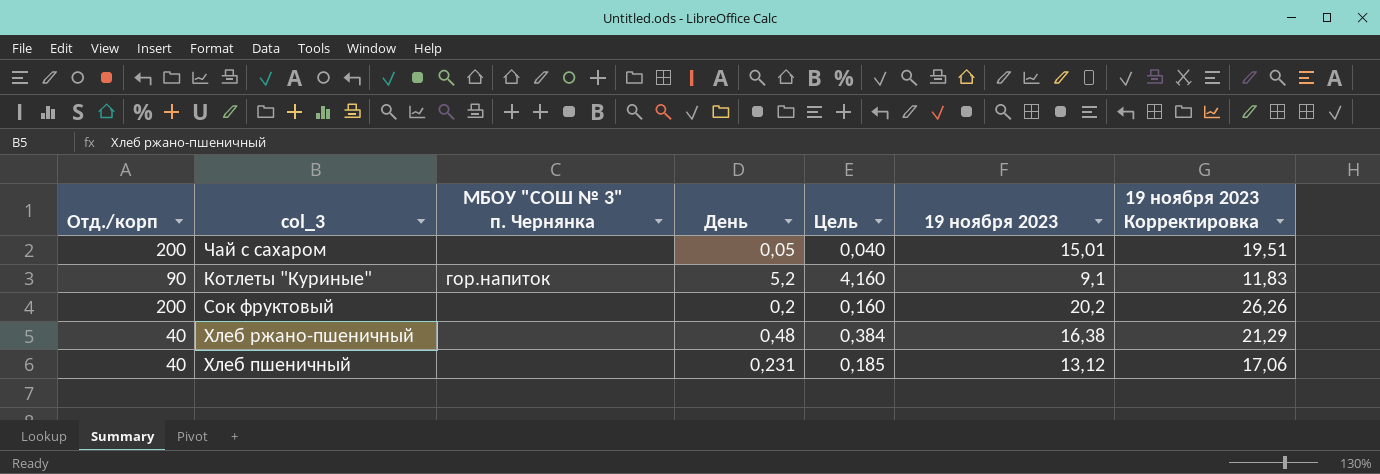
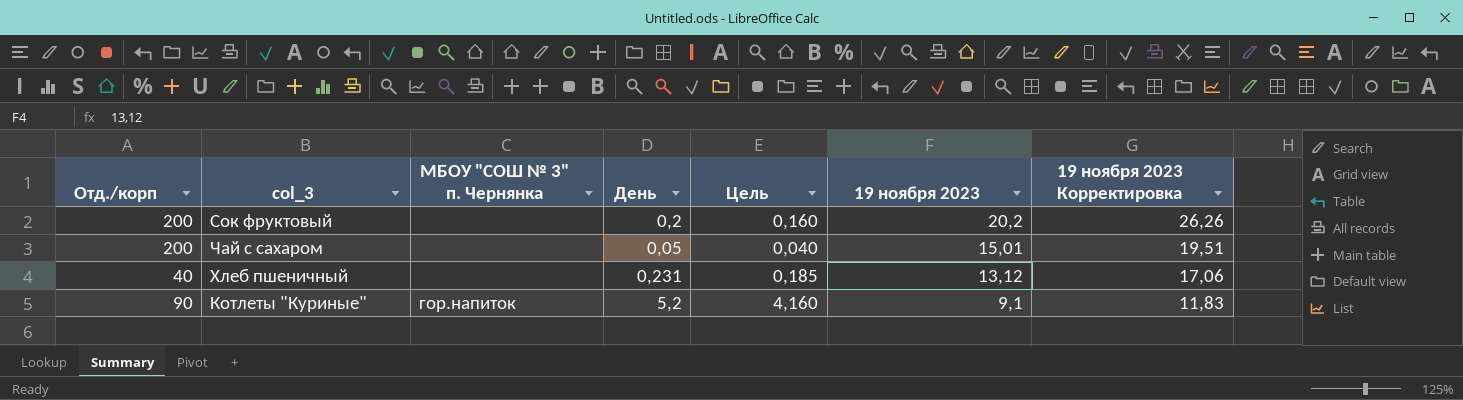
row order: none -> 19 ноября 2023 descending
row Хлеб ржано-пшеничный: 40 | none | 0,48 | 0,384 | 16,38 | 21,29 -> none

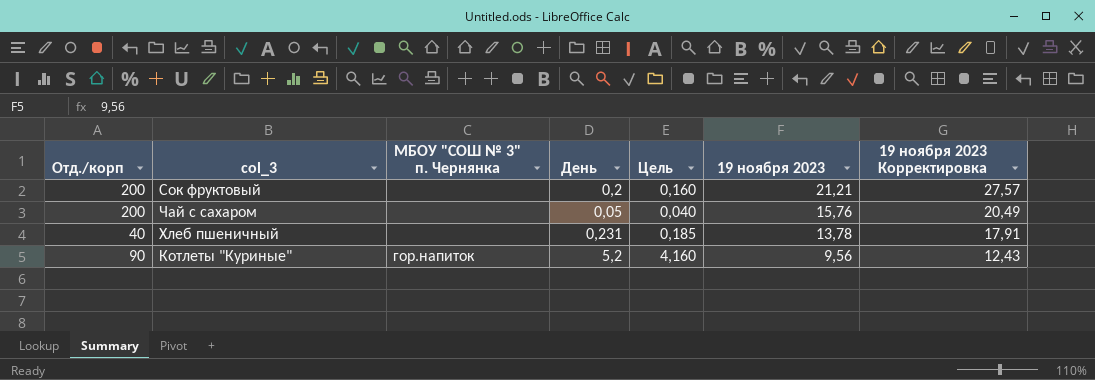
Сок фруктовый | 19 ноября 2023: 20,2 -> 21,21
Сок фруктовый | 19 ноября 2023 Корректировка: 26,26 -> 27,57
Чай с сахаром | 19 ноября 2023: 15,01 -> 15,76
Чай с сахаром | 19 ноября 2023 Корректировка: 19,51 -> 20,49
Хлеб пшеничный | 19 ноября 2023: 13,12 -> 13,78
Хлеб пшеничный | 19 ноября 2023 Корректировка: 17,06 -> 17,91
Котлеты "Куриные" | 19 ноября 2023: 9,1 -> 9,56
Котлеты "Куриные" | 19 ноября 2023 Корректировка: 11,83 -> 12,43

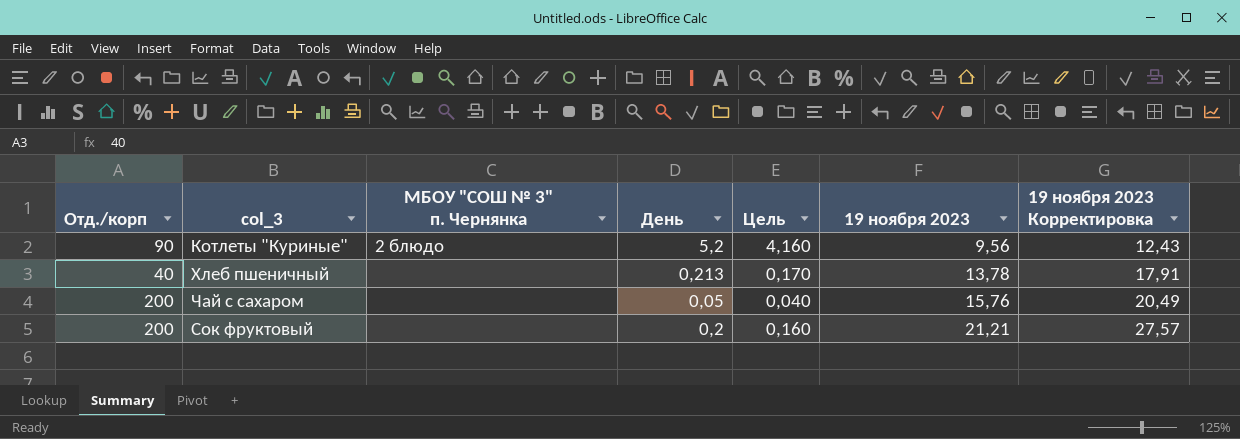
row order: 19 ноября 2023 descending -> 19 ноября 2023 ascending
Котлеты "Куриные" | МБОУ "СОШ № 3" п. Чернянка: гор.напиток -> 2 блюдо
Хлеб пшеничный | День: 0,231 -> 0,213
Хлеб пшеничный | Цель: 0,185 -> 0,170

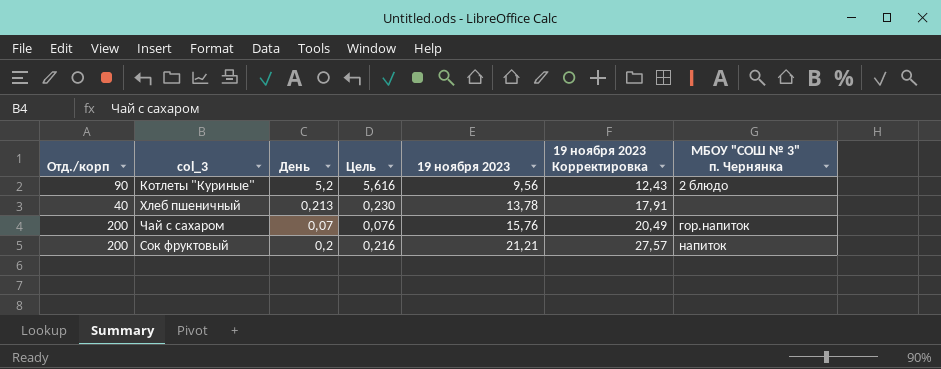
column Цель | formula: [День] * 0,8 -> [День] * 1,08
column МБОУ "СОШ № 3" п. Чернянка | position: 3 -> 7
Чай с сахаром | День: 0,05 -> 0,07
Чай с сахаром | МБОУ "СОШ № 3" п. Чернянка: none -> гор.напиток
Сок фруктовый | МБОУ "СОШ № 3" п. Чернянка: none -> напиток

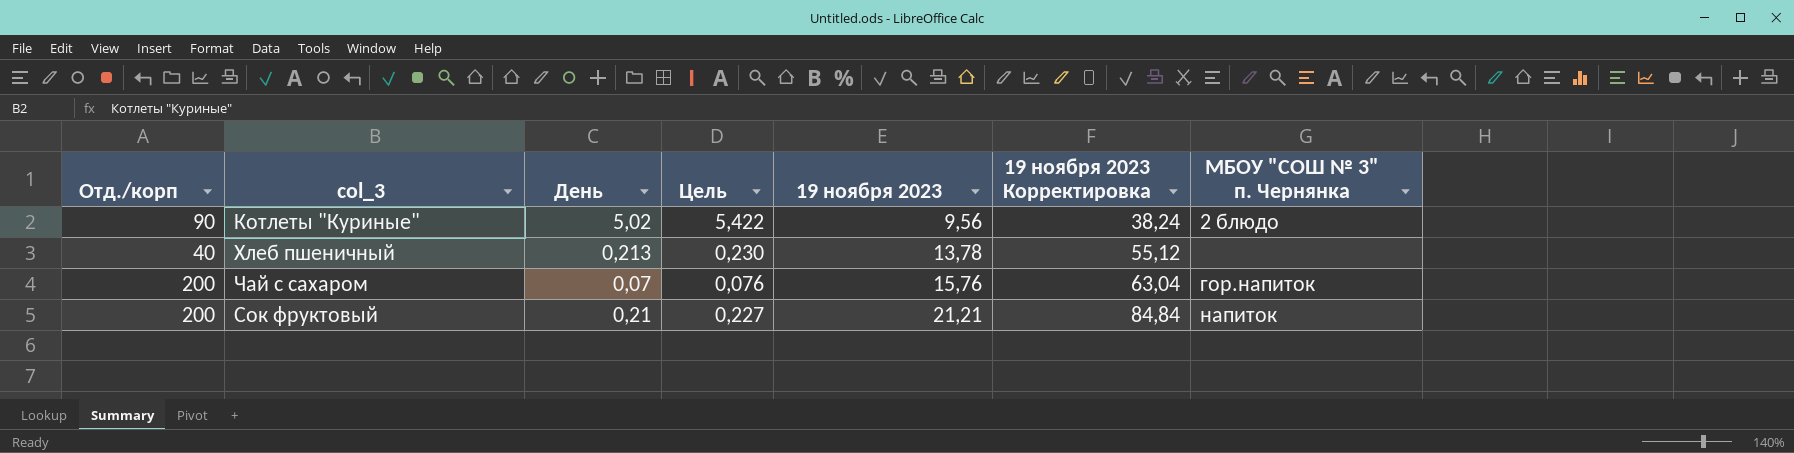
column 19 ноября 2023 Корректировка | formula: [19 ноября 2023] * 1,3 -> [19 ноября 2023] * 4
Котлеты "Куриные" | День: 5,2 -> 5,02
Котлеты "Куриные" | Цель: 5,616 -> 5,422
Сок фруктовый | День: 0,2 -> 0,21
Сок фруктовый | Цель: 0,216 -> 0,227

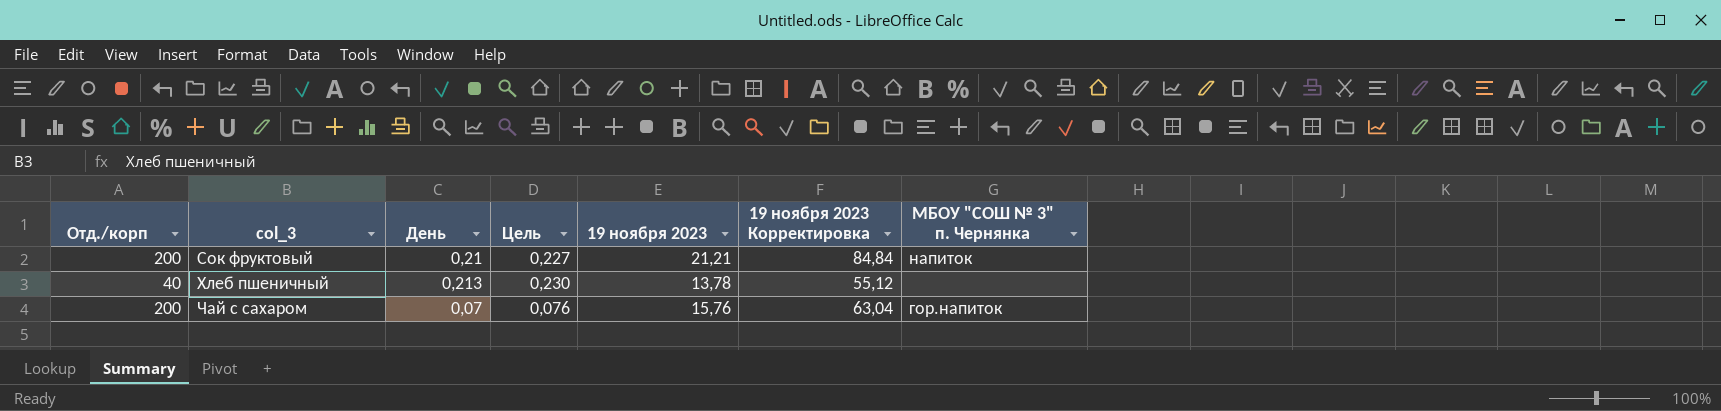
row order: 19 ноября 2023 ascending -> col_3 ascending
row Котлеты "Куриные": 90 | 5,02 | 5,422 | 9,56 | 38,24 | 2 блюдо -> none

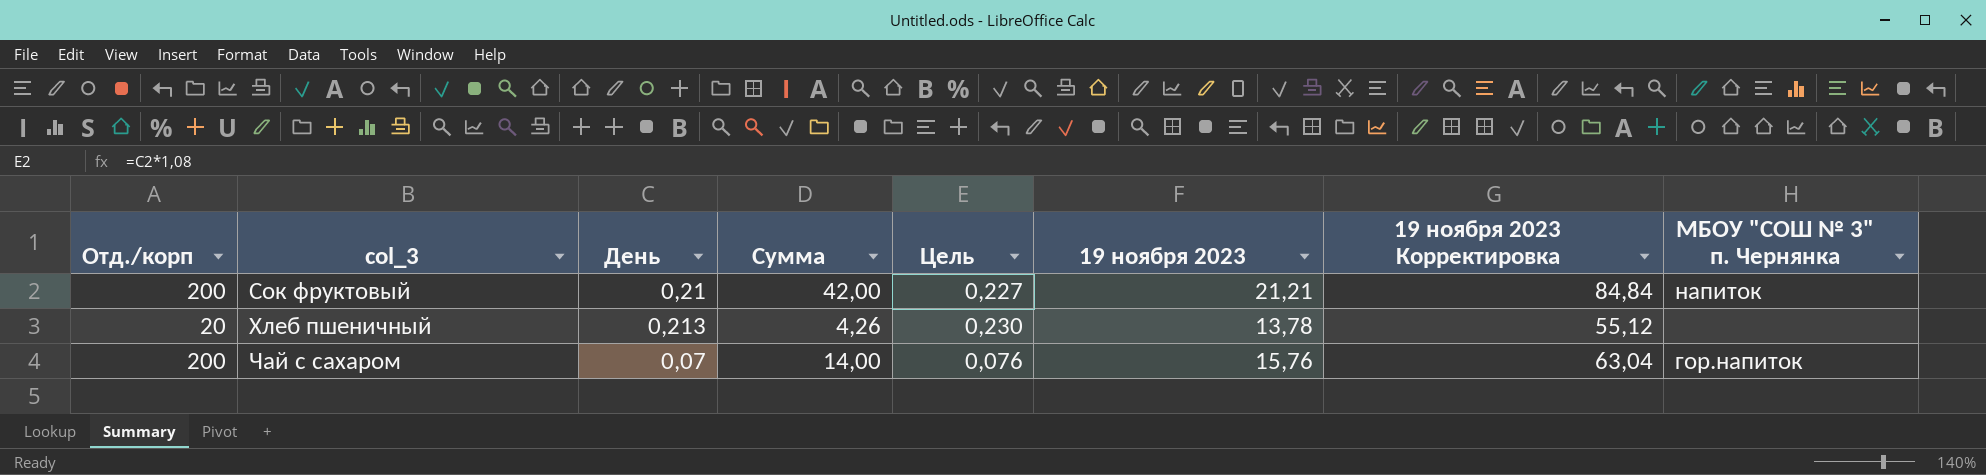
column Сумма | formula: none -> [Отд./корп] * [День]
Хлеб пшеничный | Отд./корп: 40 -> 20

